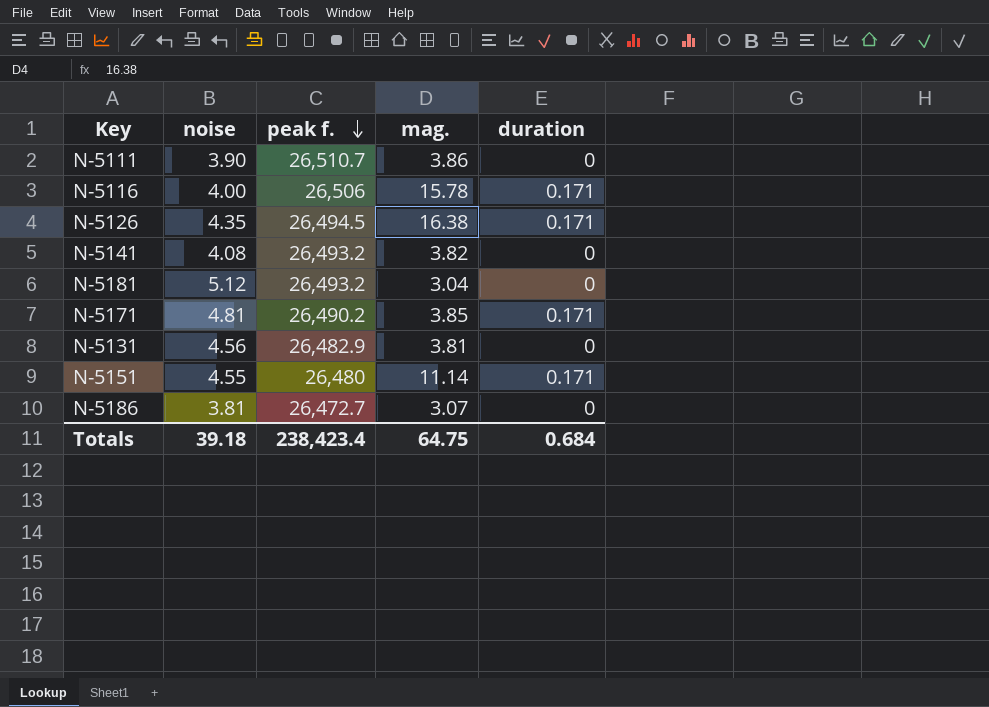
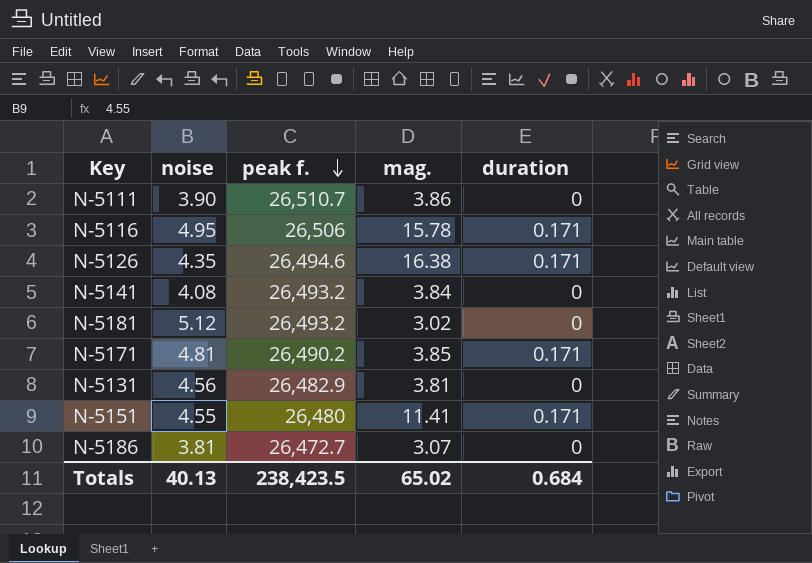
N-5116 | noise: 4.00 -> 4.95
N-5126 | peak f.: 26,494.5 -> 26,494.6
N-5141 | mag.: 3.82 -> 3.84
N-5181 | mag.: 3.04 -> 3.02
N-5151 | mag.: 11.14 -> 11.41
Totals | noise: 39.18 -> 40.13
Totals | peak f.: 238,423.4 -> 238,423.5
Totals | mag.: 64.75 -> 65.02

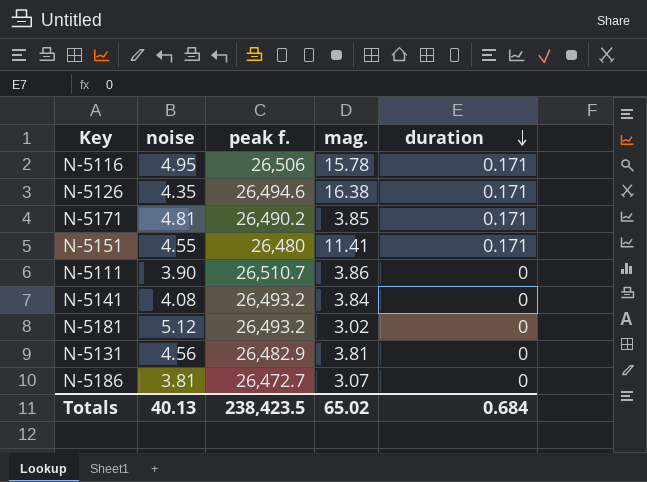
row order: peak f. descending -> duration descending

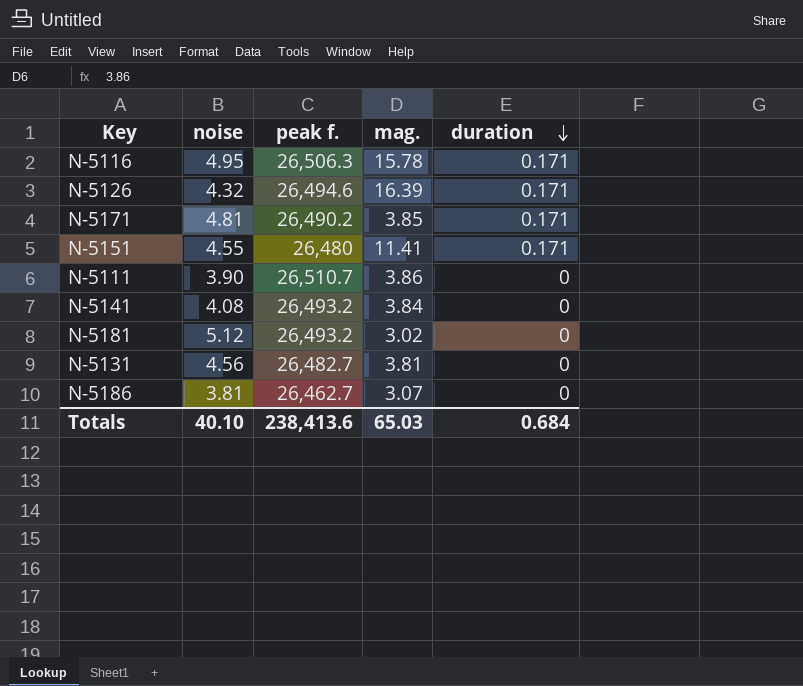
N-5116 | peak f.: 26,506 -> 26,506.3
N-5126 | noise: 4.35 -> 4.32
N-5126 | mag.: 16.38 -> 16.39
N-5131 | peak f.: 26,482.9 -> 26,482.7
N-5186 | peak f.: 26,472.7 -> 26,462.7
Totals | noise: 40.13 -> 40.10
Totals | peak f.: 238,423.5 -> 238,413.6
Totals | mag.: 65.02 -> 65.03

